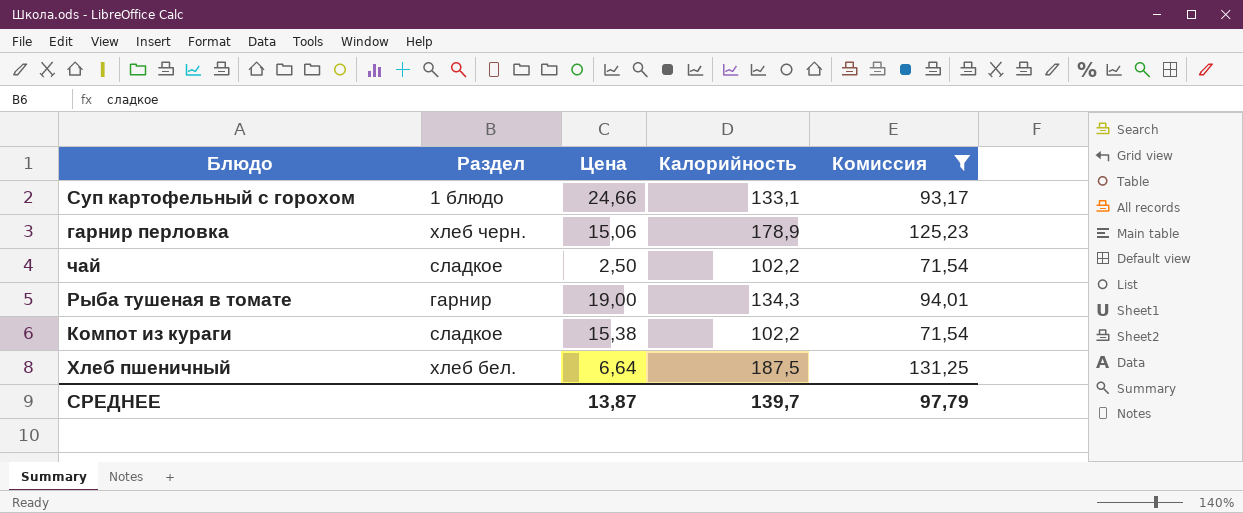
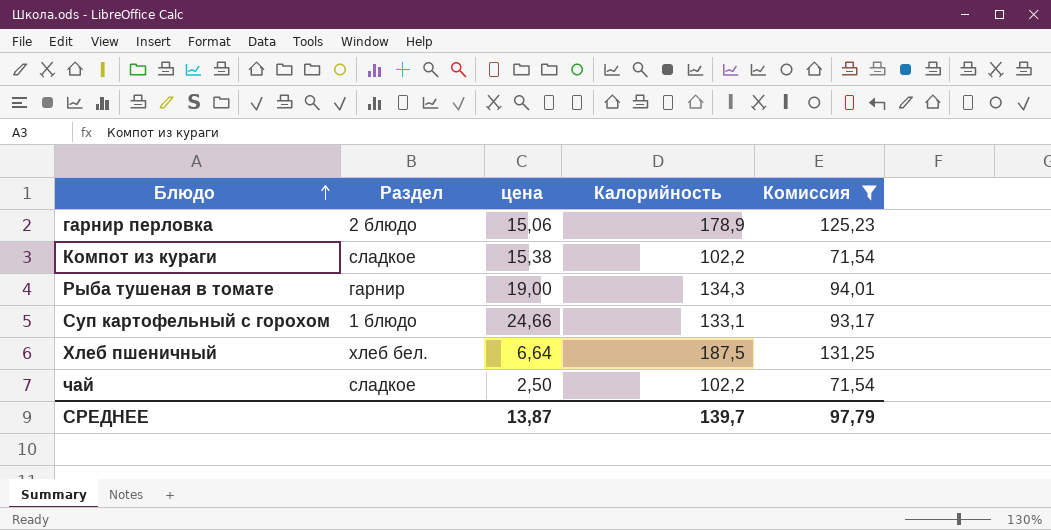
row order: none -> Блюдо ascending
column name: Цена -> цена
гарнир перловка | Раздел: хлеб черн. -> 2 блюдо

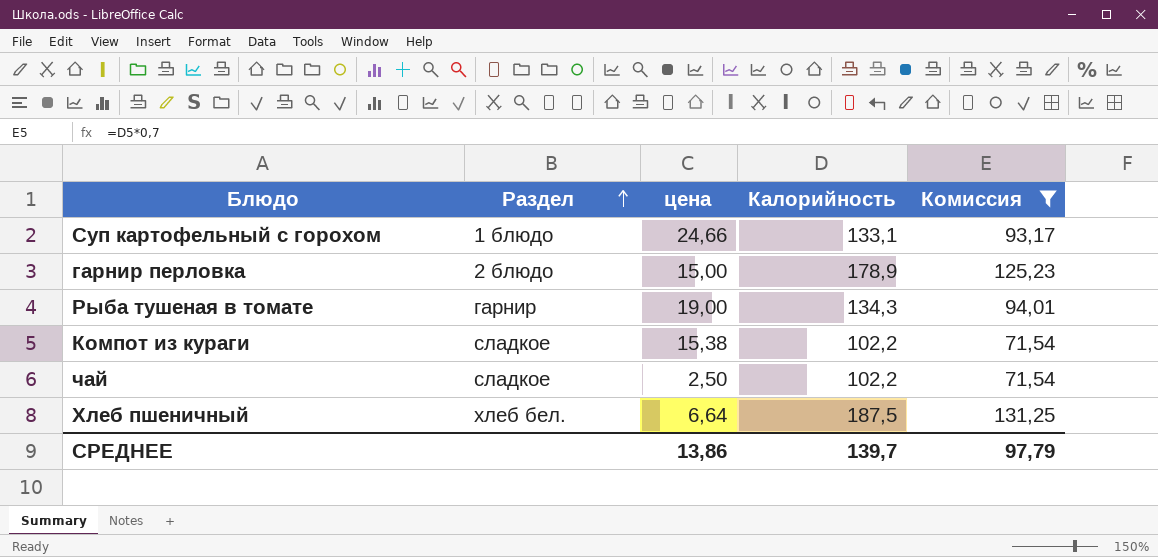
row order: Блюдо ascending -> Раздел ascending
гарнир перловка | цена: 15,06 -> 15,00
СРЕДНЕЕ | цена: 13,87 -> 13,86

